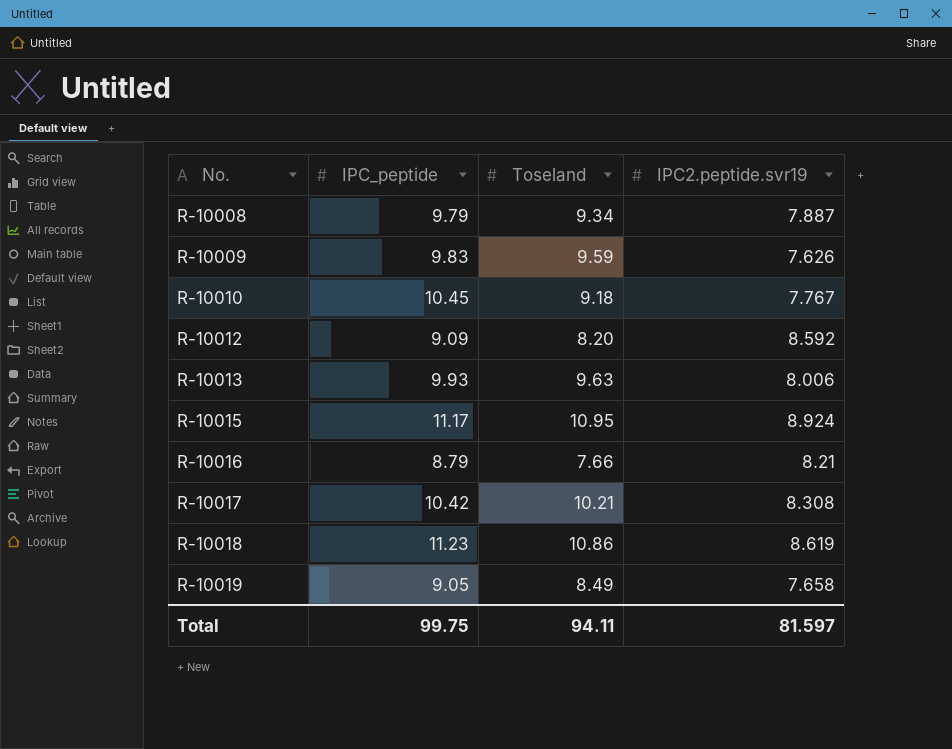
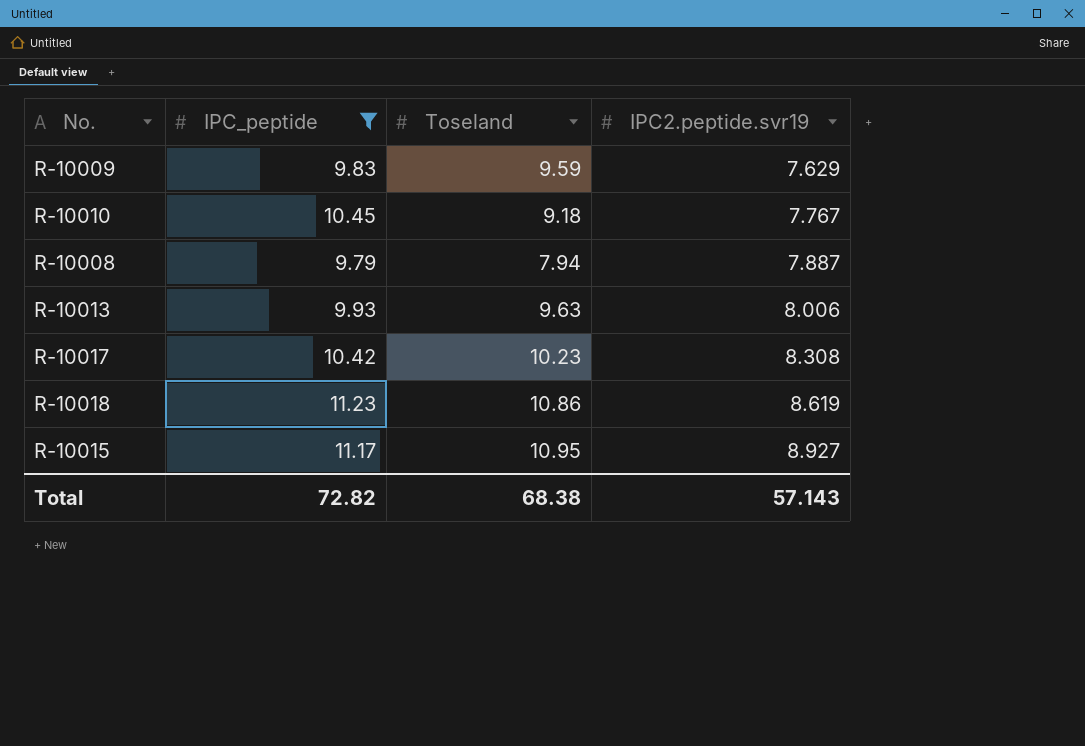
filter: none -> IPC_peptide >= 9.79
row order: No. ascending -> IPC2.peptide.svr19 ascending
R-10009 | IPC2.peptide.svr19: 7.626 -> 7.629
R-10008 | Toseland: 9.34 -> 7.94
R-10017 | Toseland: 10.21 -> 10.23
R-10015 | IPC2.peptide.svr19: 8.924 -> 8.927
Total | IPC_peptide: 99.75 -> 72.82
Total | Toseland: 94.11 -> 68.38
Total | IPC2.peptide.svr19: 81.597 -> 57.143

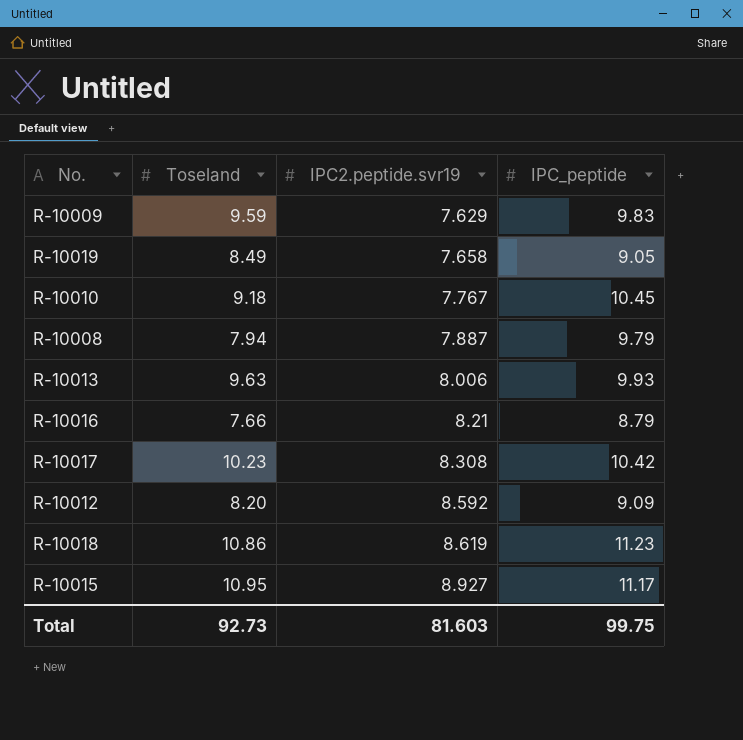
filter: IPC_peptide >= 9.79 -> none
column IPC_peptide | position: 2 -> 4
Total | Toseland: 68.38 -> 92.73
Total | IPC2.peptide.svr19: 57.143 -> 81.603
Total | IPC_peptide: 72.82 -> 99.75

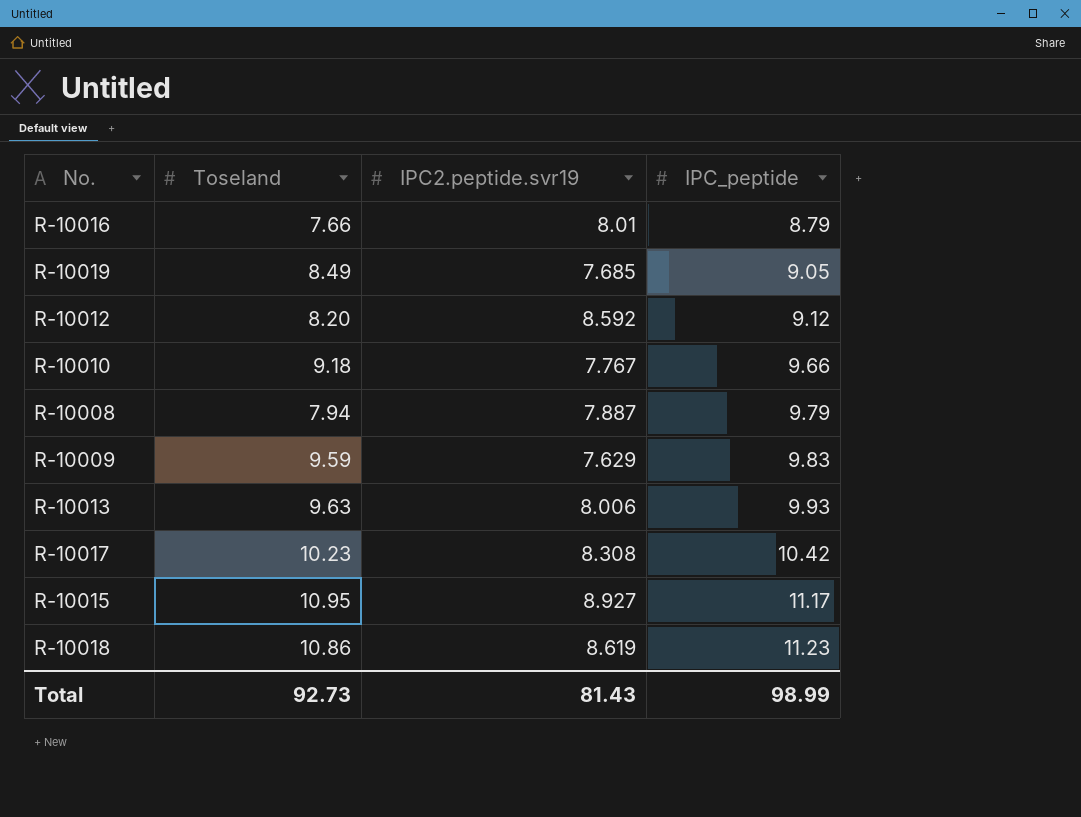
row order: IPC2.peptide.svr19 ascending -> IPC_peptide ascending
R-10016 | IPC2.peptide.svr19: 8.21 -> 8.01
R-10019 | IPC2.peptide.svr19: 7.658 -> 7.685
R-10012 | IPC_peptide: 9.09 -> 9.12
R-10010 | IPC_peptide: 10.45 -> 9.66
Total | IPC2.peptide.svr19: 81.603 -> 81.43
Total | IPC_peptide: 99.75 -> 98.99

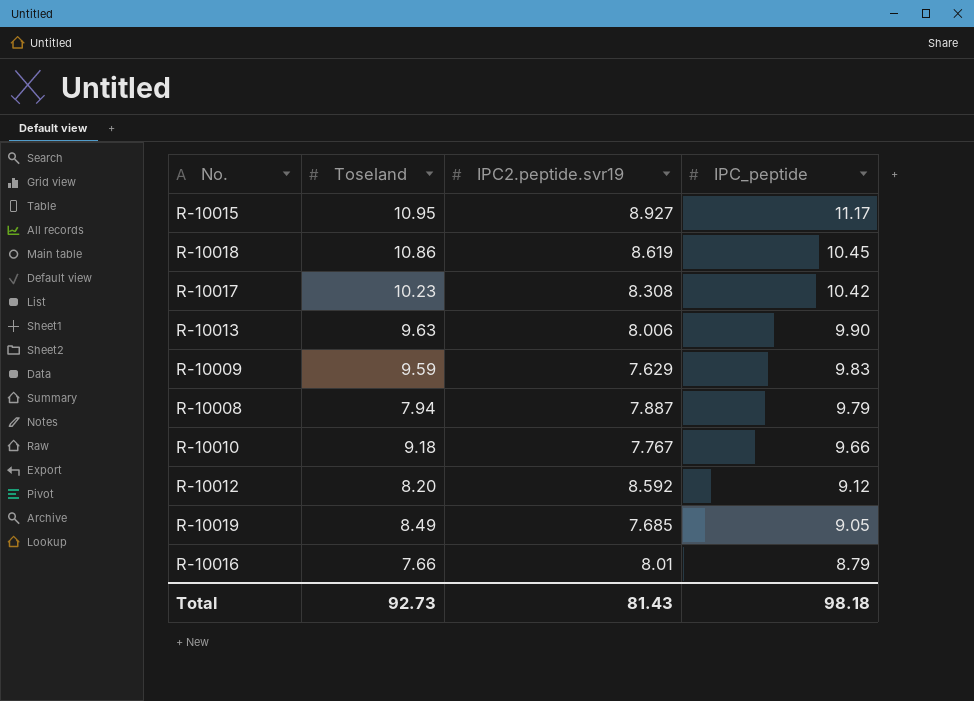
row order: IPC_peptide ascending -> IPC_peptide descending
R-10018 | IPC_peptide: 11.23 -> 10.45
R-10013 | IPC_peptide: 9.93 -> 9.90
Total | IPC_peptide: 98.99 -> 98.18

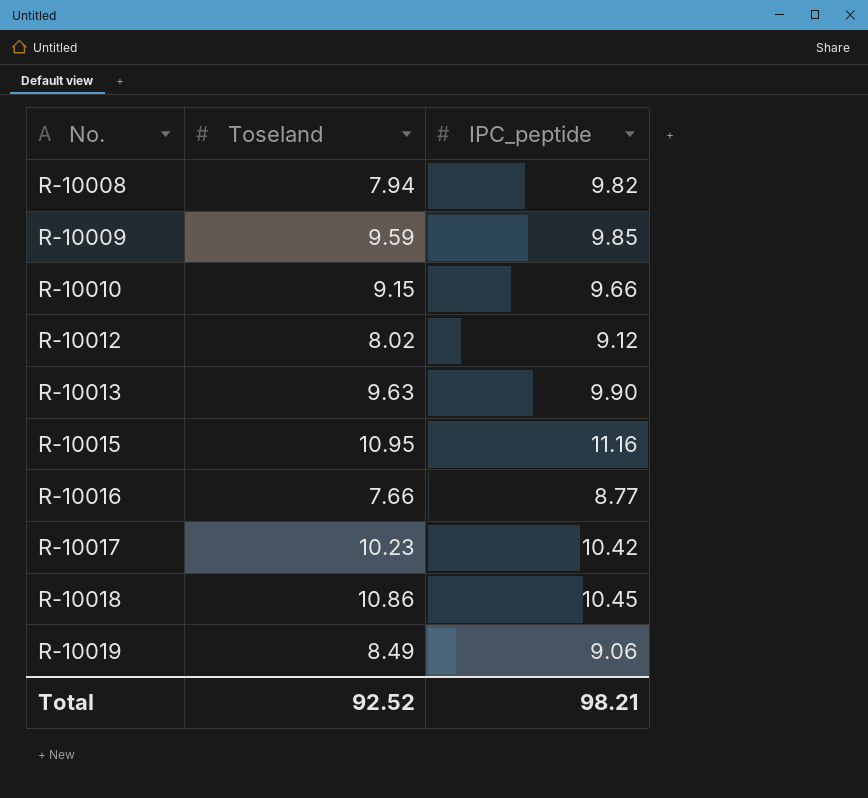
row order: IPC_peptide descending -> No. ascending
column IPC2.peptide.svr19 | position: 3 -> none
R-10008 | IPC_peptide: 9.79 -> 9.82
R-10009 | IPC_peptide: 9.83 -> 9.85
R-10010 | Toseland: 9.18 -> 9.15
R-10012 | Toseland: 8.20 -> 8.02
R-10015 | IPC_peptide: 11.17 -> 11.16
R-10016 | IPC_peptide: 8.79 -> 8.77
R-10019 | IPC_peptide: 9.05 -> 9.06
Total | Toseland: 92.73 -> 92.52
Total | IPC_peptide: 98.18 -> 98.21

